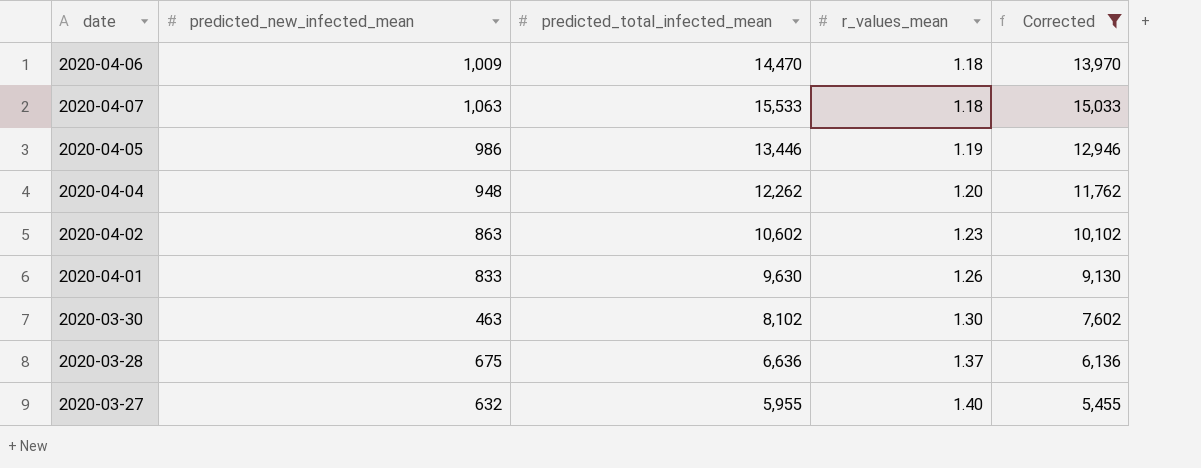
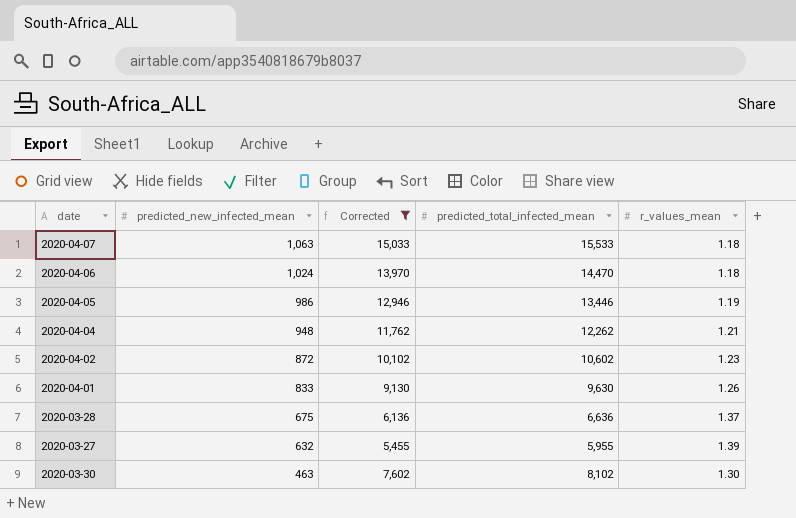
row order: r_values_mean ascending -> predicted_new_infected_mean descending
column Corrected | position: 5 -> 3
2020-04-06 | predicted_new_infected_mean: 1,009 -> 1,024
2020-04-04 | r_values_mean: 1.20 -> 1.21
2020-04-02 | predicted_new_infected_mean: 863 -> 872
2020-03-27 | r_values_mean: 1.40 -> 1.39

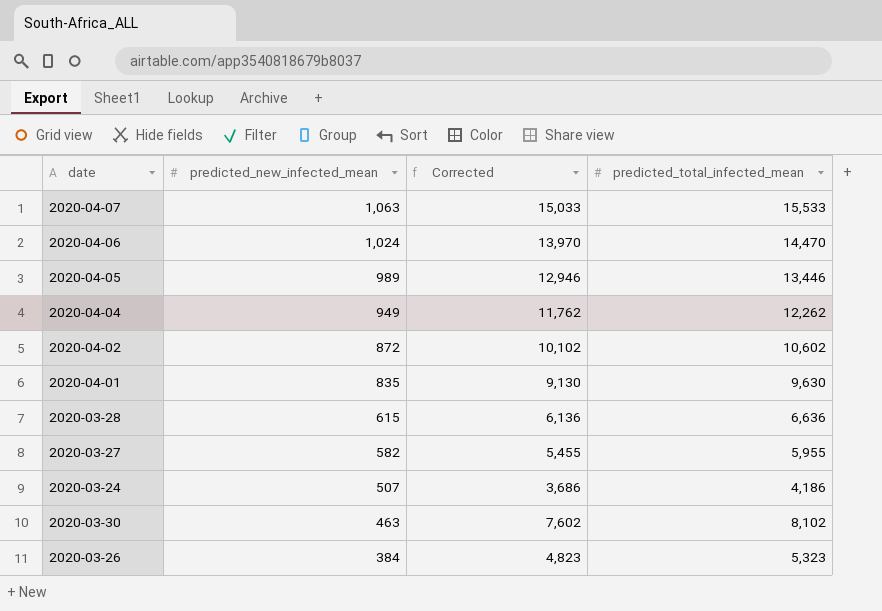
filter: Corrected >= 5,455 -> none
column r_values_mean | position: 5 -> none
2020-04-05 | predicted_new_infected_mean: 986 -> 989
2020-04-04 | predicted_new_infected_mean: 948 -> 949
2020-04-01 | predicted_new_infected_mean: 833 -> 835
2020-03-28 | predicted_new_infected_mean: 675 -> 615
2020-03-27 | predicted_new_infected_mean: 632 -> 582

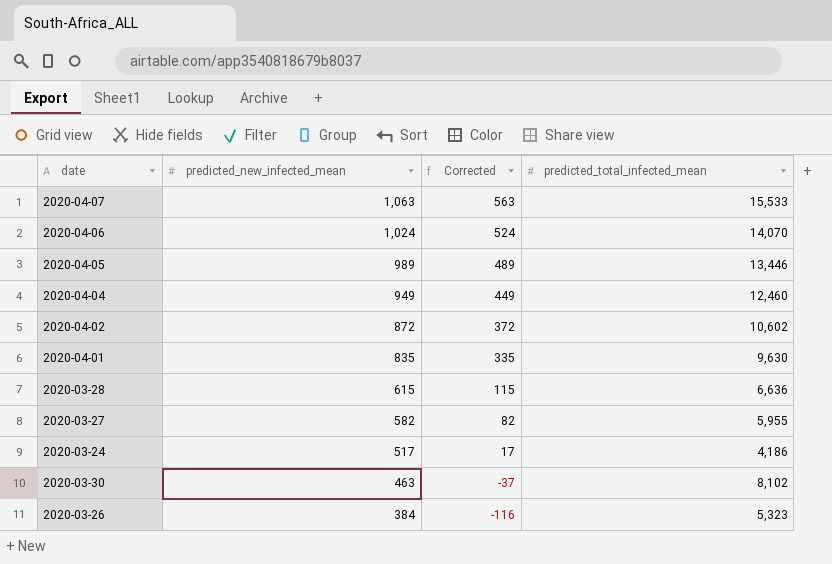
column Corrected | formula: [predicted_total_infected_mean] - 500 -> [predicted_new_infected_mean] - 500
2020-04-06 | predicted_total_infected_mean: 14,470 -> 14,070
2020-04-04 | predicted_total_infected_mean: 12,262 -> 12,460
2020-03-24 | predicted_new_infected_mean: 507 -> 517

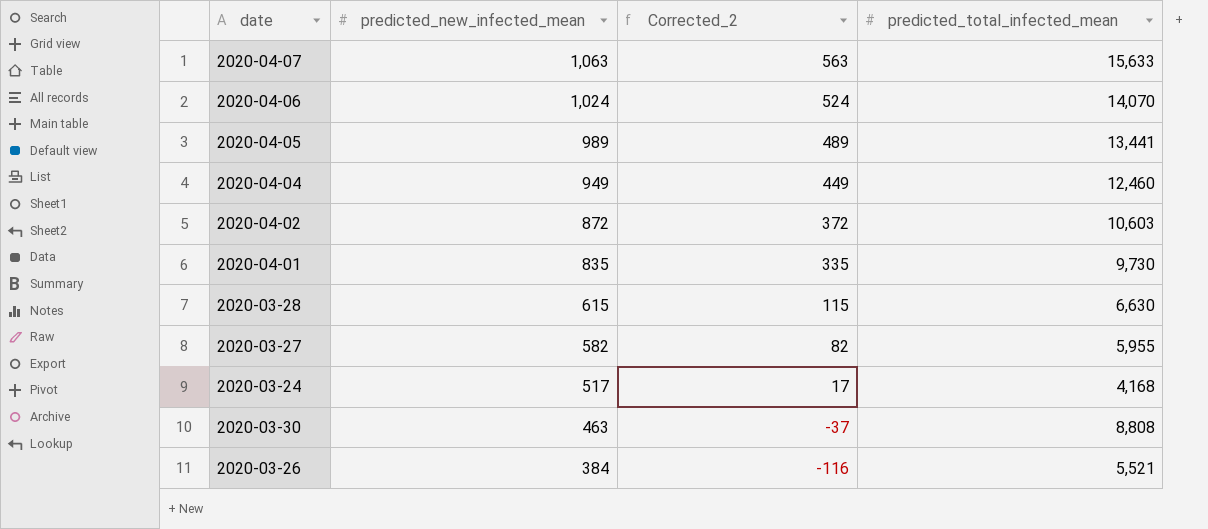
column name: Corrected -> Corrected_2
2020-04-07 | predicted_total_infected_mean: 15,533 -> 15,633
2020-04-05 | predicted_total_infected_mean: 13,446 -> 13,441
2020-04-02 | predicted_total_infected_mean: 10,602 -> 10,603
2020-04-01 | predicted_total_infected_mean: 9,630 -> 9,730
2020-03-28 | predicted_total_infected_mean: 6,636 -> 6,630
2020-03-24 | predicted_total_infected_mean: 4,186 -> 4,168
2020-03-30 | predicted_total_infected_mean: 8,102 -> 8,808
2020-03-26 | predicted_total_infected_mean: 5,323 -> 5,521

